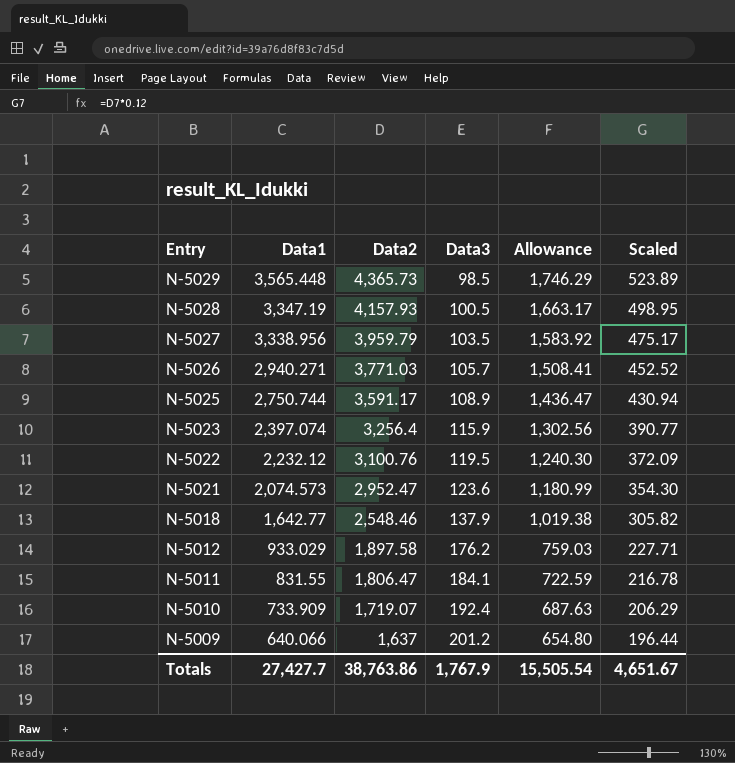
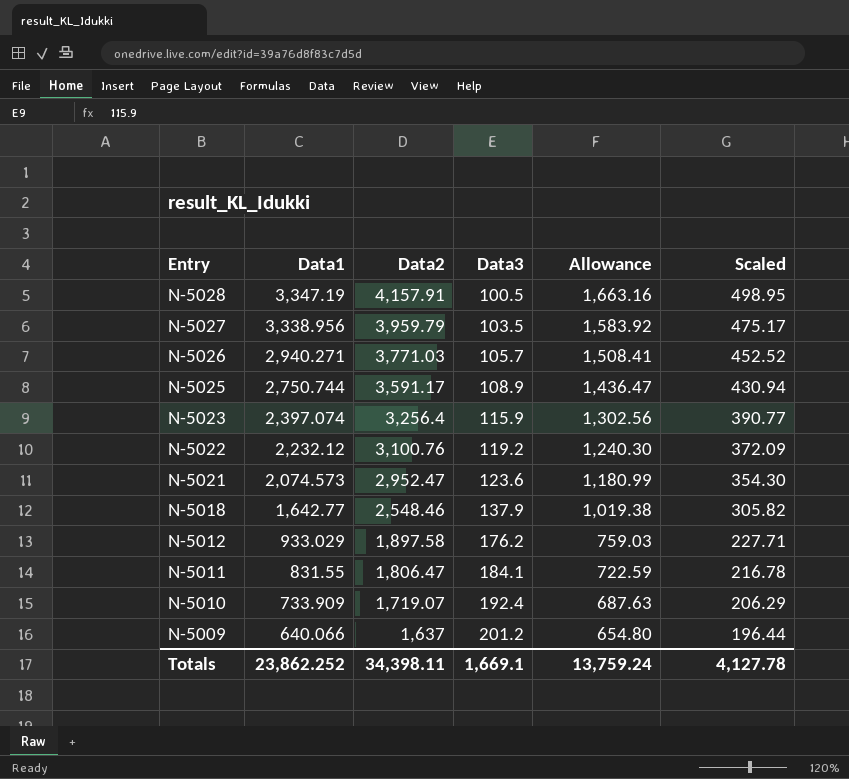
row N-5029: 3,565.448 | 4,365.73 | 98.5 | 1,746.29 | 523.89 -> none
N-5028 | Data2: 4,157.93 -> 4,157.91
N-5028 | Allowance: 1,663.17 -> 1,663.16
N-5022 | Data3: 119.5 -> 119.2
Totals | Data1: 27,427.7 -> 23,862.252
Totals | Data2: 38,763.86 -> 34,398.11
Totals | Data3: 1,767.9 -> 1,669.1
Totals | Allowance: 15,505.54 -> 13,759.24
Totals | Scaled: 4,651.67 -> 4,127.78

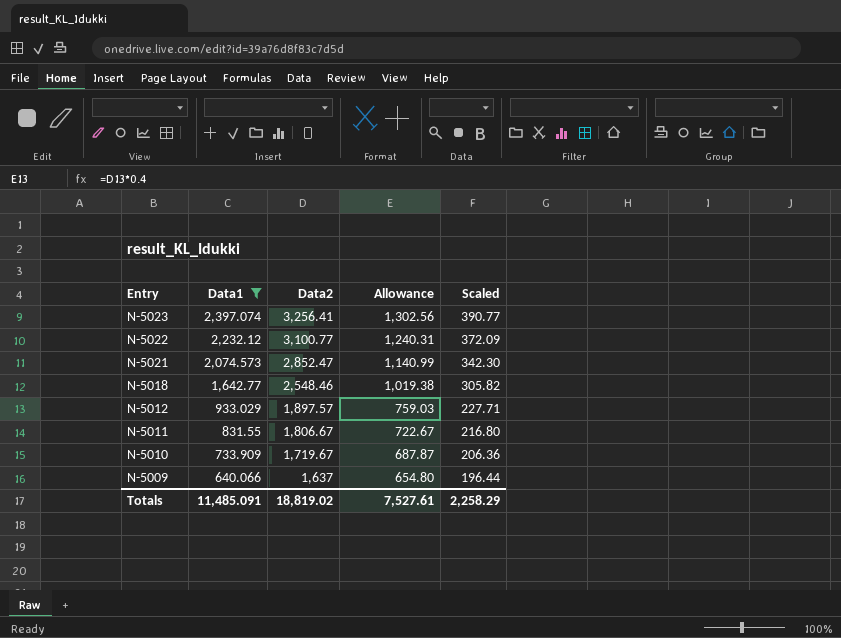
filter: none -> Data1 <= 2,397.074
column Data3 | position: 4 -> none
N-5023 | Data2: 3,256.4 -> 3,256.41
N-5022 | Data2: 3,100.76 -> 3,100.77
N-5022 | Allowance: 1,240.30 -> 1,240.31
N-5021 | Data2: 2,952.47 -> 2,852.47
N-5021 | Allowance: 1,180.99 -> 1,140.99
N-5021 | Scaled: 354.30 -> 342.30
N-5012 | Data2: 1,897.58 -> 1,897.57
N-5011 | Data2: 1,806.47 -> 1,806.67
N-5011 | Allowance: 722.59 -> 722.67
N-5011 | Scaled: 216.78 -> 216.80
N-5010 | Data2: 1,719.07 -> 1,719.67
N-5010 | Allowance: 687.63 -> 687.87
N-5010 | Scaled: 206.29 -> 206.36
Totals | Data1: 23,862.252 -> 11,485.091
Totals | Data2: 34,398.11 -> 18,819.02
Totals | Allowance: 13,759.24 -> 7,527.61
Totals | Scaled: 4,127.78 -> 2,258.29

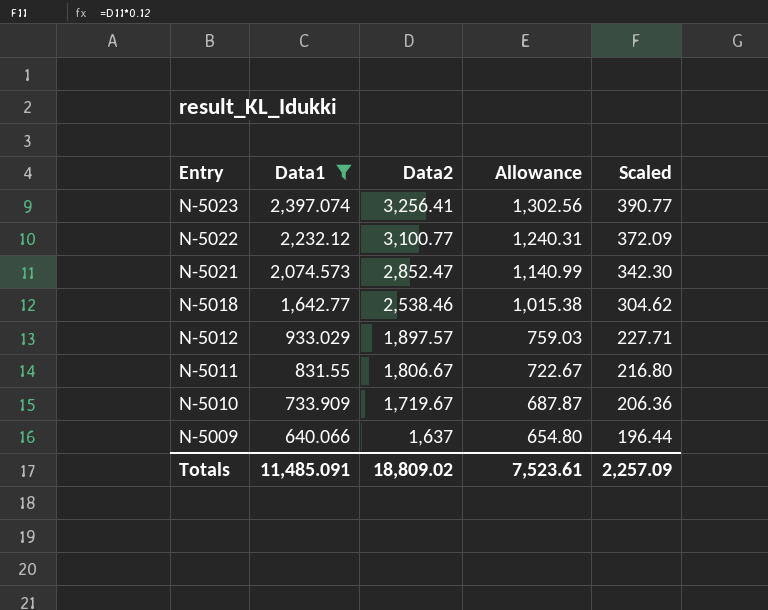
N-5018 | Data2: 2,548.46 -> 2,538.46
N-5018 | Allowance: 1,019.38 -> 1,015.38
N-5018 | Scaled: 305.82 -> 304.62
Totals | Data2: 18,819.02 -> 18,809.02
Totals | Allowance: 7,527.61 -> 7,523.61
Totals | Scaled: 2,258.29 -> 2,257.09

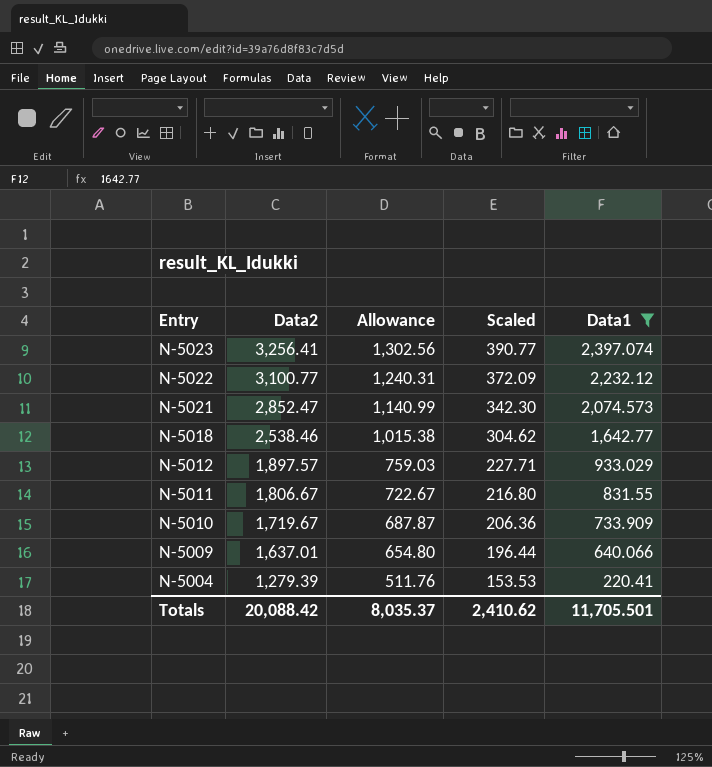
column Data1 | position: 2 -> 5
N-5009 | Data2: 1,637 -> 1,637.01
row N-5004: none -> 1,279.39 | 511.76 | 153.53 | 220.41
Totals | Data2: 18,809.02 -> 20,088.42
Totals | Allowance: 7,523.61 -> 8,035.37
Totals | Scaled: 2,257.09 -> 2,410.62
Totals | Data1: 11,485.091 -> 11,705.501

